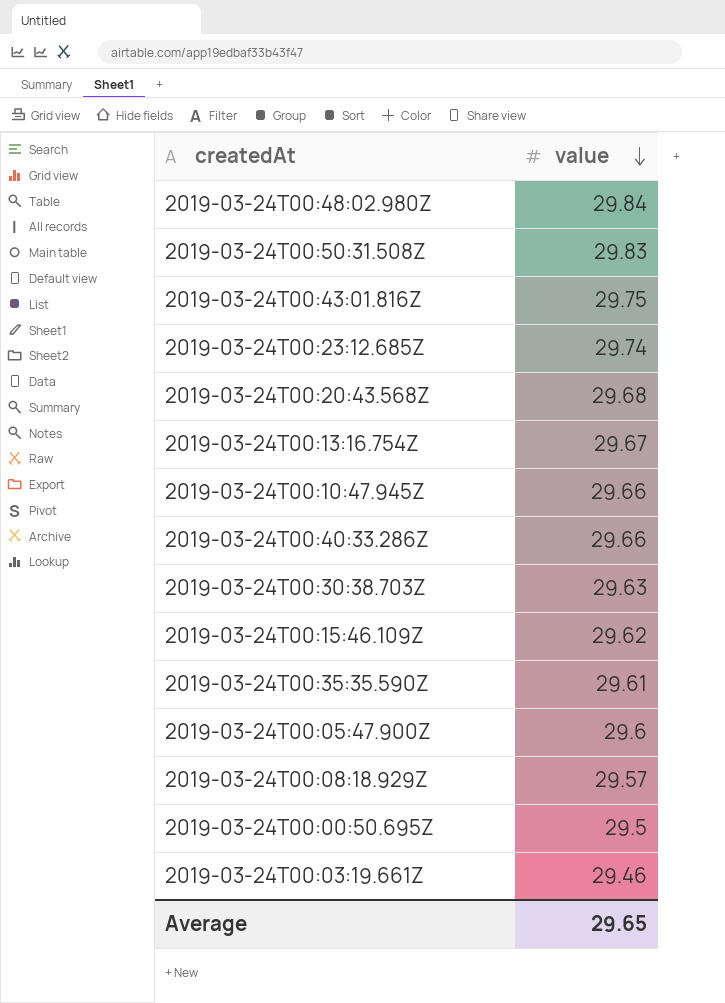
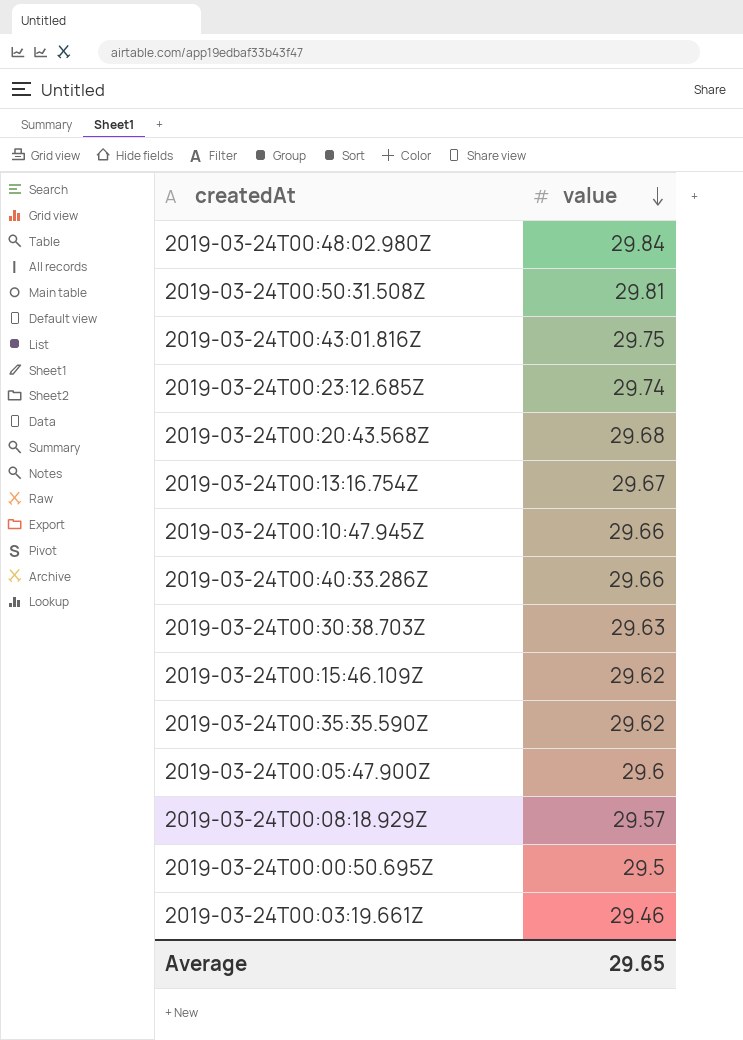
2019-03-24T00:50:31.508Z | value: 29.83 -> 29.81
2019-03-24T00:35:35.590Z | value: 29.61 -> 29.62

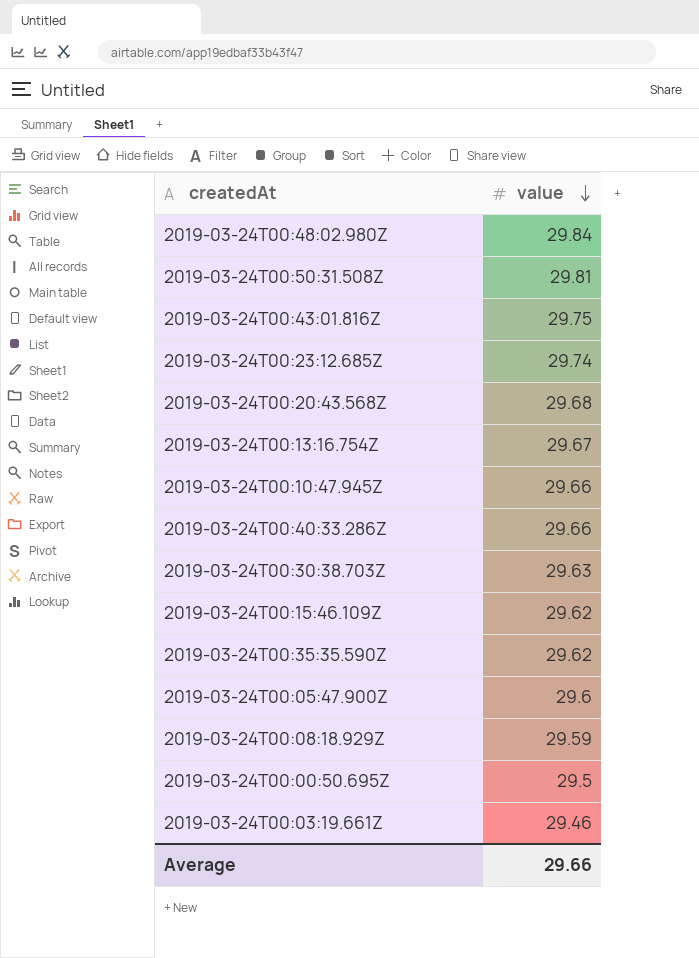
2019-03-24T00:08:18.929Z | value: 29.57 -> 29.59
Average | value: 29.65 -> 29.66

